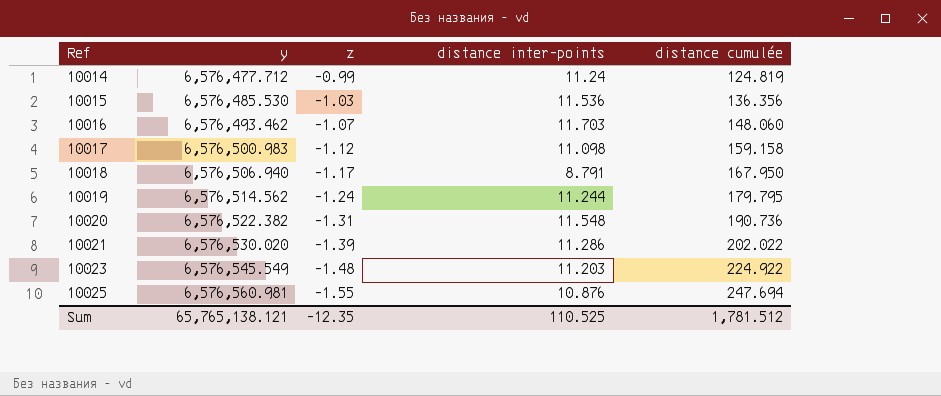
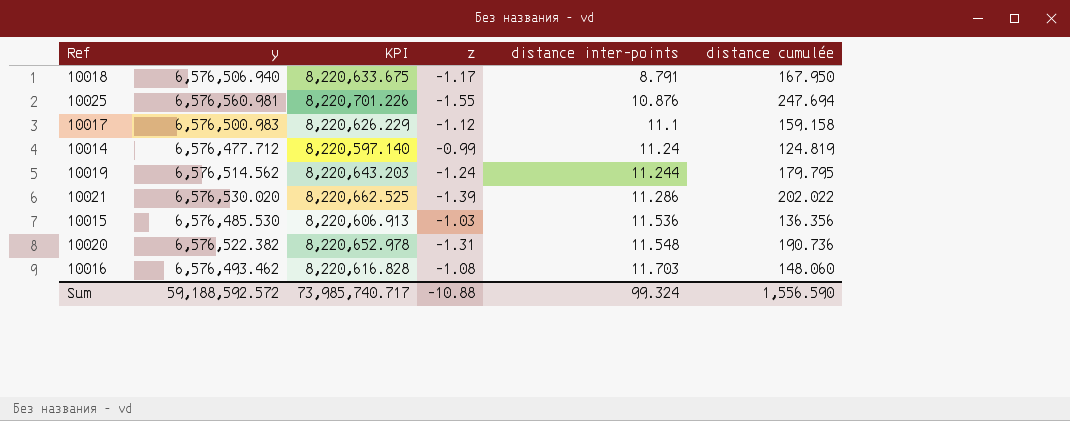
row order: Ref ascending -> distance inter-points ascending
column KPI | formula: none -> [y] * 1.25
row 10023: 6,576,545.549 | -1.48 | 11.203 | 224.922 -> none
10017 | distance inter-points: 11.098 -> 11.1
10016 | z: -1.07 -> -1.08
Sum | y: 65,765,138.121 -> 59,188,592.572
Sum | z: -12.35 -> -10.88
Sum | distance inter-points: 110.525 -> 99.324
Sum | distance cumulée: 1,781.512 -> 1,556.590

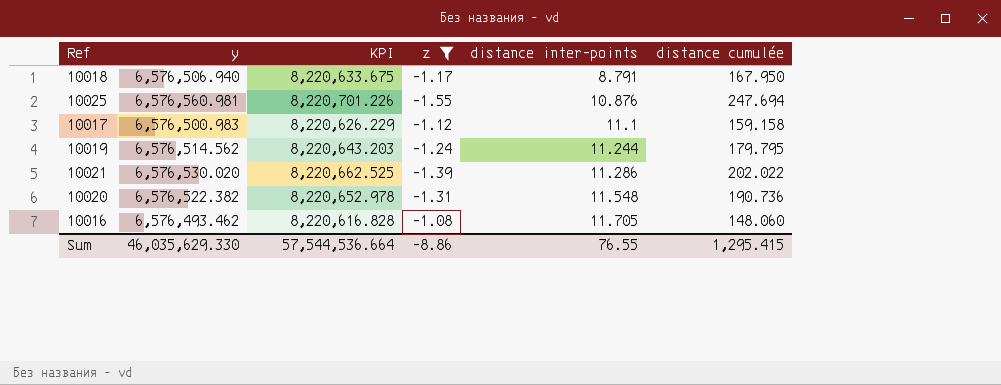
filter: none -> z <= -1.08
10016 | distance inter-points: 11.703 -> 11.705
Sum | y: 59,188,592.572 -> 46,035,629.330
Sum | KPI: 73,985,740.717 -> 57,544,536.664
Sum | z: -10.88 -> -8.86
Sum | distance inter-points: 99.324 -> 76.55
Sum | distance cumulée: 1,556.590 -> 1,295.415

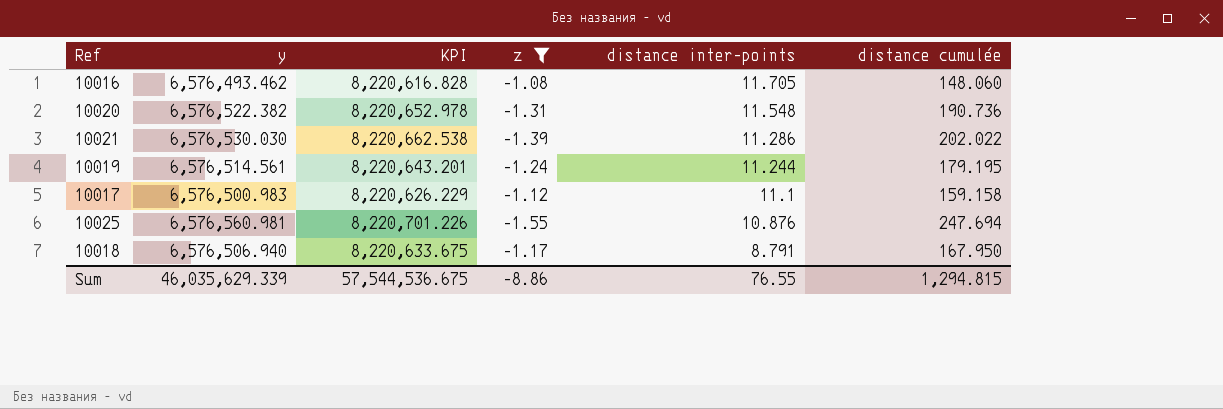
row order: distance inter-points ascending -> distance inter-points descending
10021 | y: 6,576,530.020 -> 6,576,530.030
10021 | KPI: 8,220,662.525 -> 8,220,662.538
10019 | y: 6,576,514.562 -> 6,576,514.561
10019 | KPI: 8,220,643.203 -> 8,220,643.201
10019 | distance cumulée: 179.795 -> 179.195
Sum | y: 46,035,629.330 -> 46,035,629.339
Sum | KPI: 57,544,536.664 -> 57,544,536.675
Sum | distance cumulée: 1,295.415 -> 1,294.815

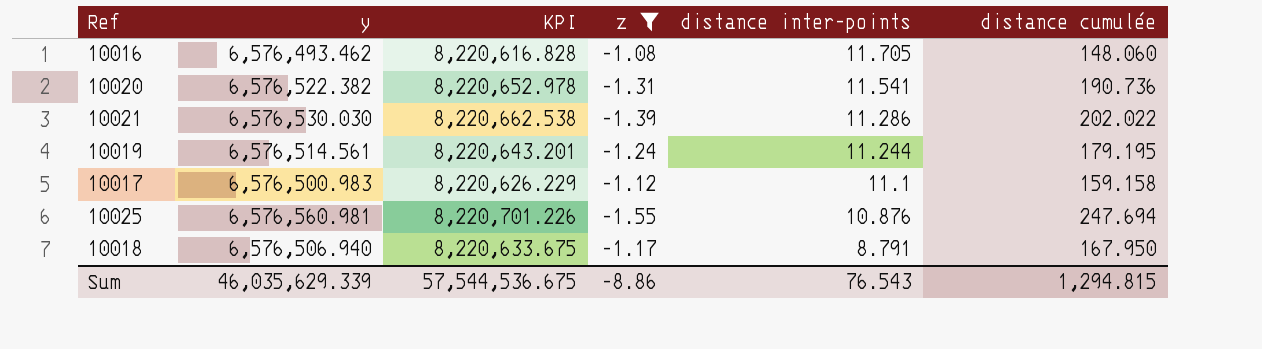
10020 | distance inter-points: 11.548 -> 11.541
Sum | distance inter-points: 76.55 -> 76.543

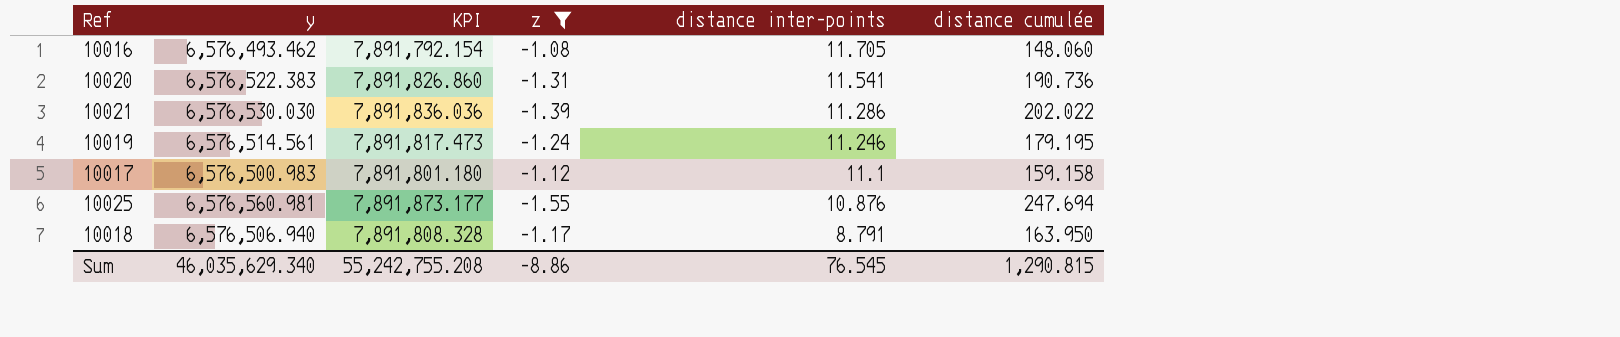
column KPI | formula: [y] * 1.25 -> [y] * 1.2
10020 | y: 6,576,522.382 -> 6,576,522.383
10019 | distance inter-points: 11.244 -> 11.246
10018 | distance cumulée: 167.950 -> 163.950
Sum | y: 46,035,629.339 -> 46,035,629.340
Sum | KPI: 57,544,536.675 -> 55,242,755.208
Sum | distance inter-points: 76.543 -> 76.545
Sum | distance cumulée: 1,294.815 -> 1,290.815

